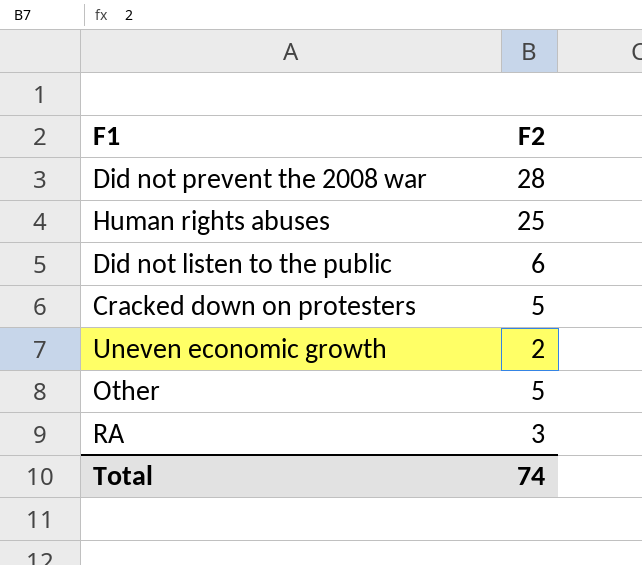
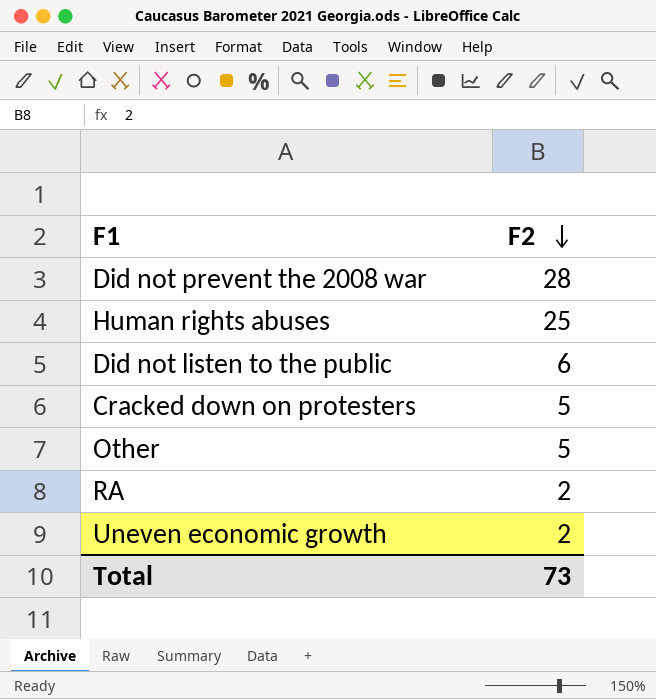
row order: none -> F2 descending
RA | F2: 3 -> 2
Total | F2: 74 -> 73

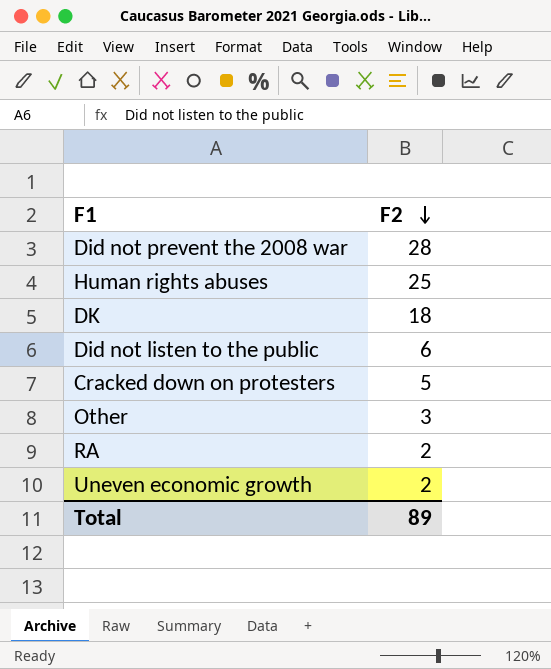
row DK: none -> 18
Other | F2: 5 -> 3
Total | F2: 73 -> 89

